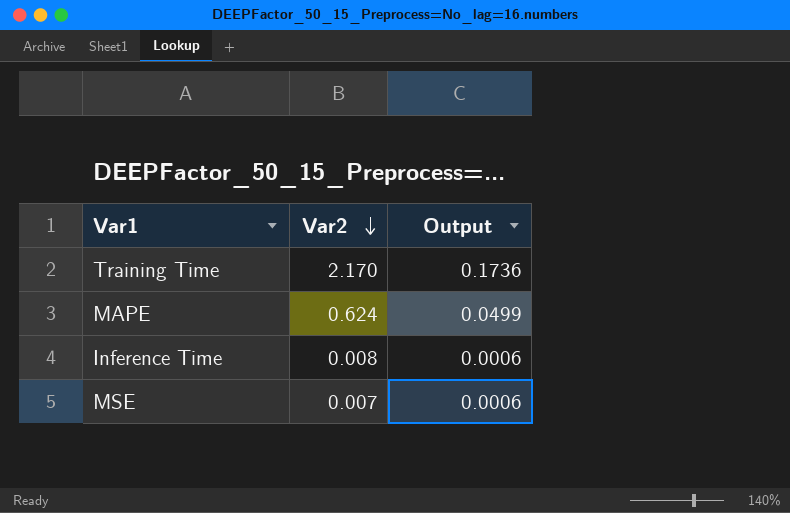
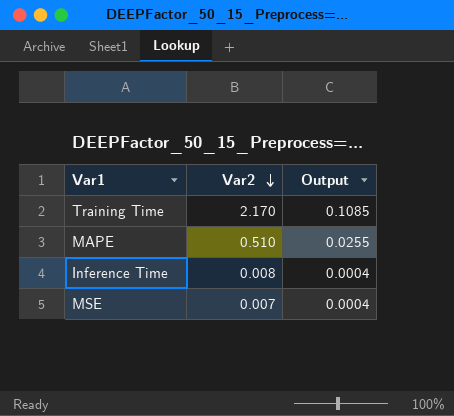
column Output | formula: [Var2] * 0.08 -> [Var2] * 0.05
MAPE | Var2: 0.624 -> 0.510

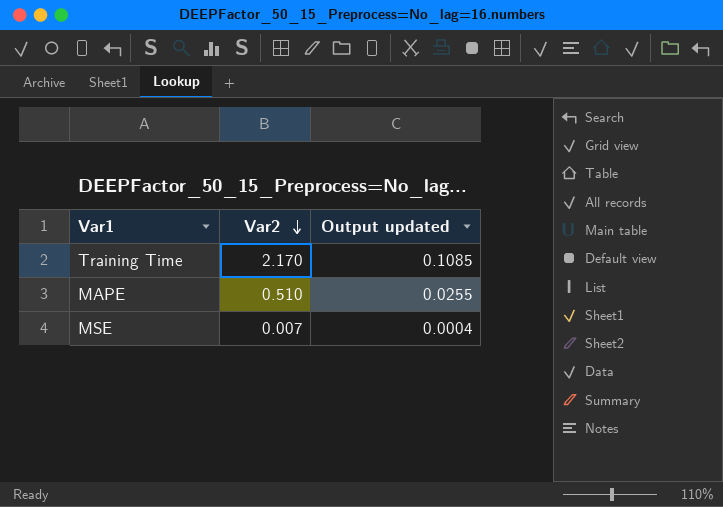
column name: Output -> Output updated
row Inference Time: 0.008 | 0.0004 -> none

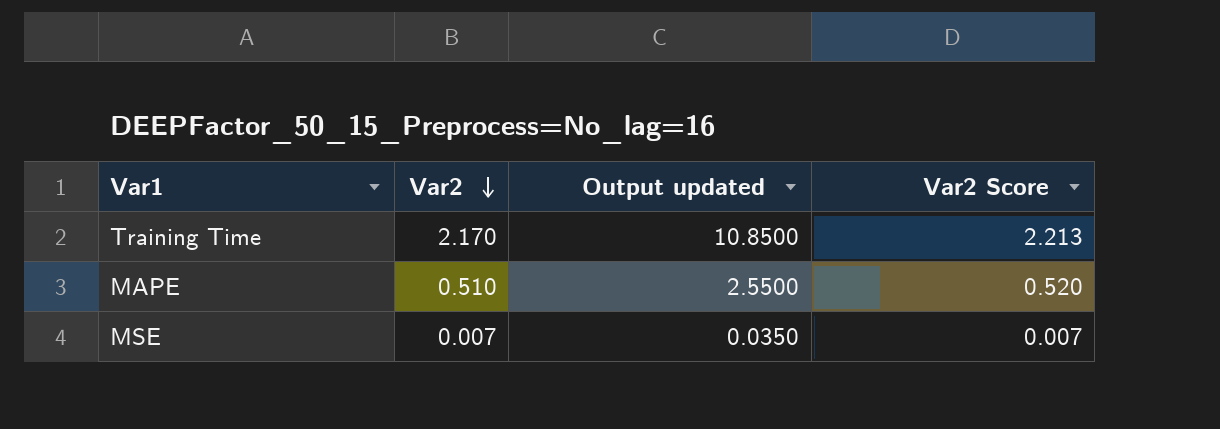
column Output updated | formula: [Var2] * 0.05 -> [Var2] * 5
column Var2 Score | formula: none -> [Var2] * 1.02

